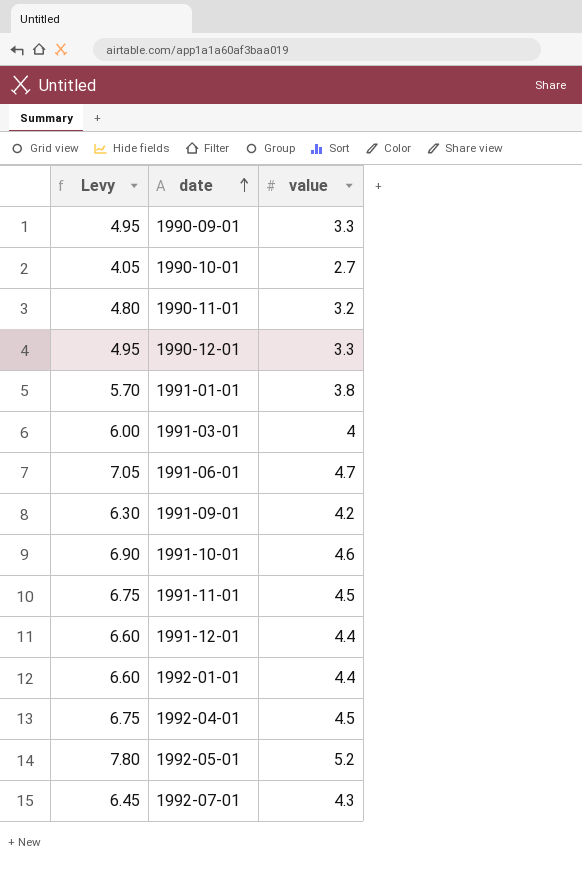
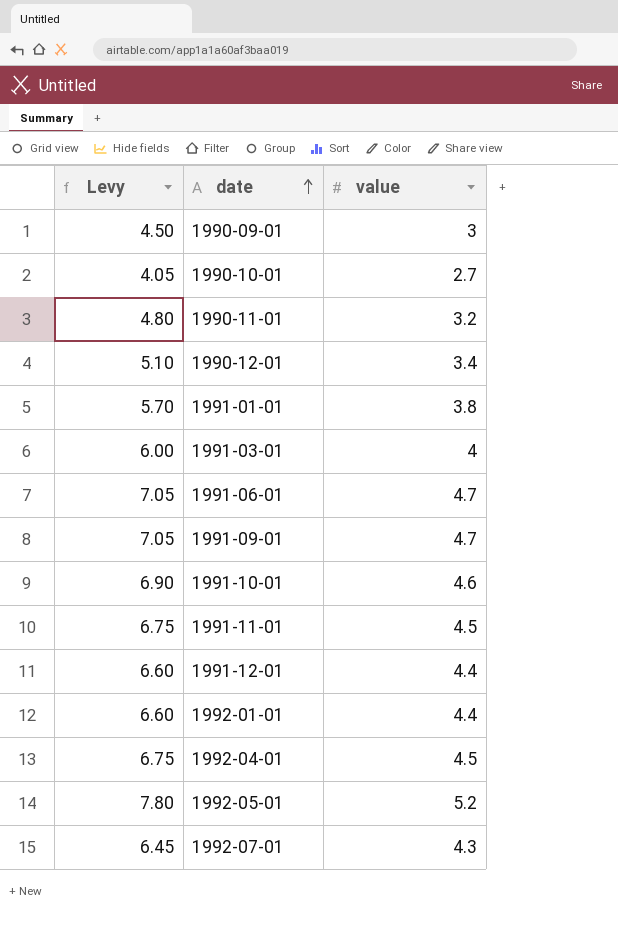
1990-09-01 | Levy: 4.95 -> 4.50
1990-09-01 | value: 3.3 -> 3
1990-12-01 | Levy: 4.95 -> 5.10
1990-12-01 | value: 3.3 -> 3.4
1991-09-01 | Levy: 6.30 -> 7.05
1991-09-01 | value: 4.2 -> 4.7

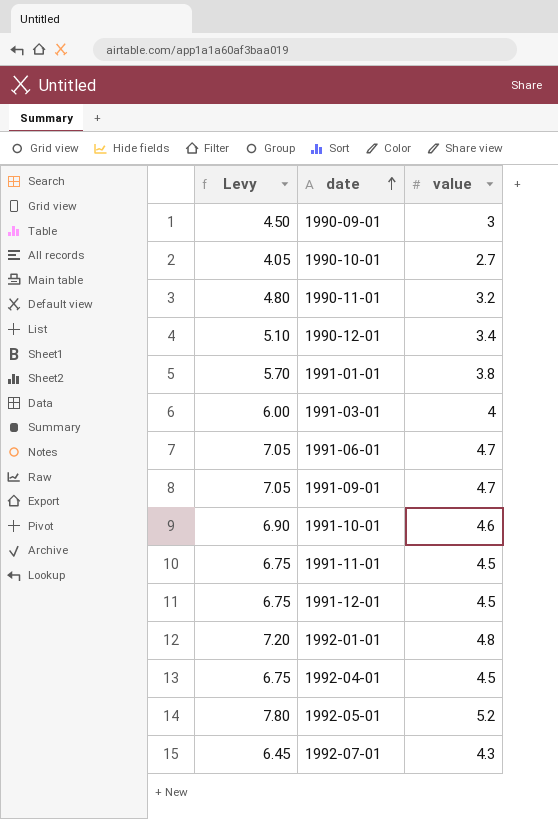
1991-12-01 | Levy: 6.60 -> 6.75
1991-12-01 | value: 4.4 -> 4.5
1992-01-01 | Levy: 6.60 -> 7.20
1992-01-01 | value: 4.4 -> 4.8

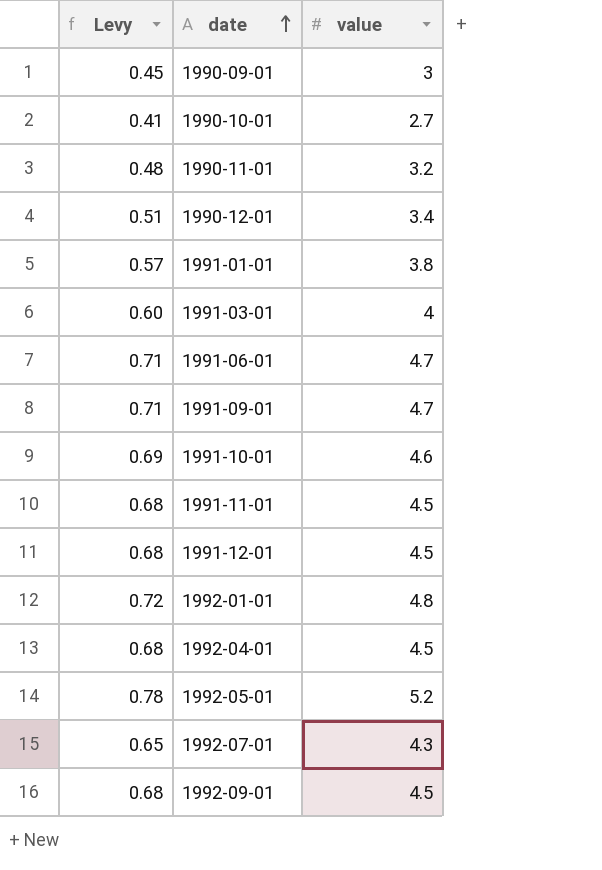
column Levy | formula: [value] * 1.5 -> [value] * 0.15
row 1992-09-01: none -> 0.68 | 4.5

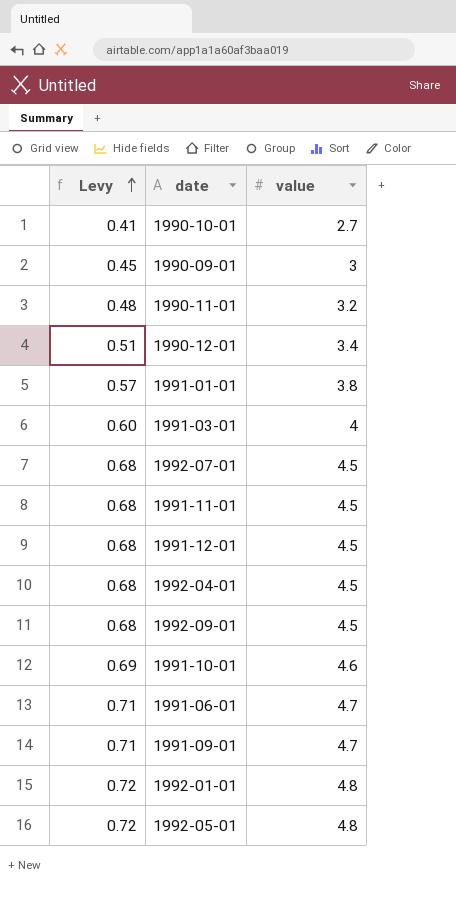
row order: date ascending -> Levy ascending
1992-07-01 | Levy: 0.65 -> 0.68
1992-07-01 | value: 4.3 -> 4.5
1992-05-01 | Levy: 0.78 -> 0.72
1992-05-01 | value: 5.2 -> 4.8

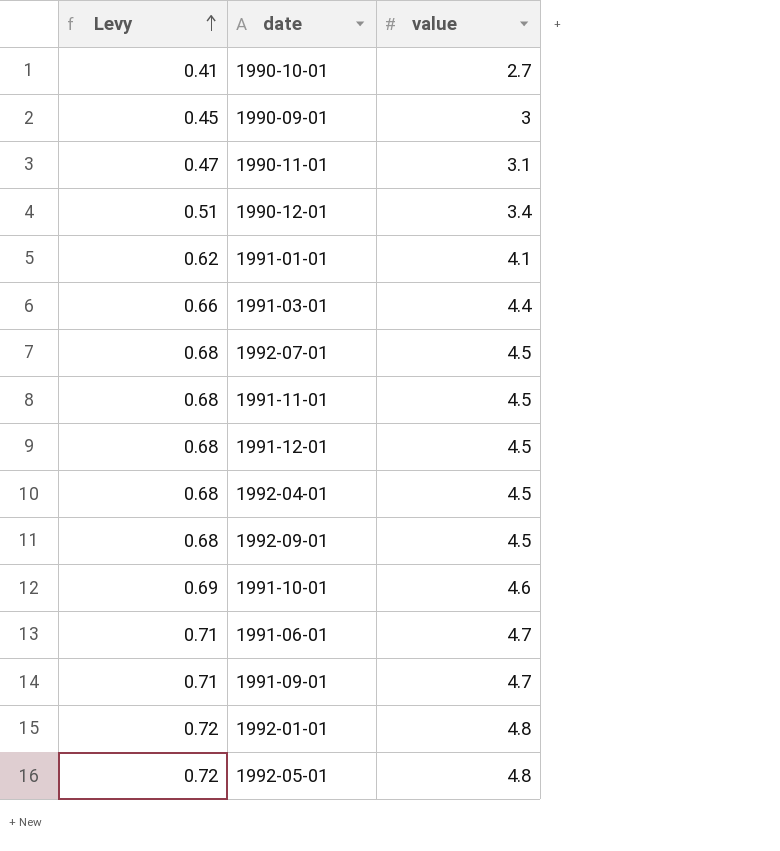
1990-11-01 | Levy: 0.48 -> 0.47
1990-11-01 | value: 3.2 -> 3.1
1991-01-01 | Levy: 0.57 -> 0.62
1991-01-01 | value: 3.8 -> 4.1
1991-03-01 | Levy: 0.60 -> 0.66
1991-03-01 | value: 4 -> 4.4

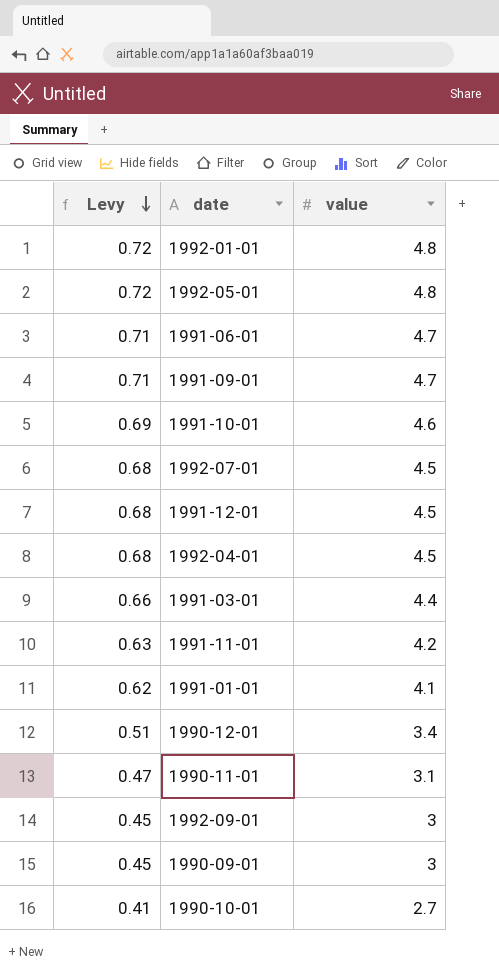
row order: Levy ascending -> Levy descending
1991-11-01 | Levy: 0.68 -> 0.63
1991-11-01 | value: 4.5 -> 4.2
1992-09-01 | Levy: 0.68 -> 0.45
1992-09-01 | value: 4.5 -> 3

